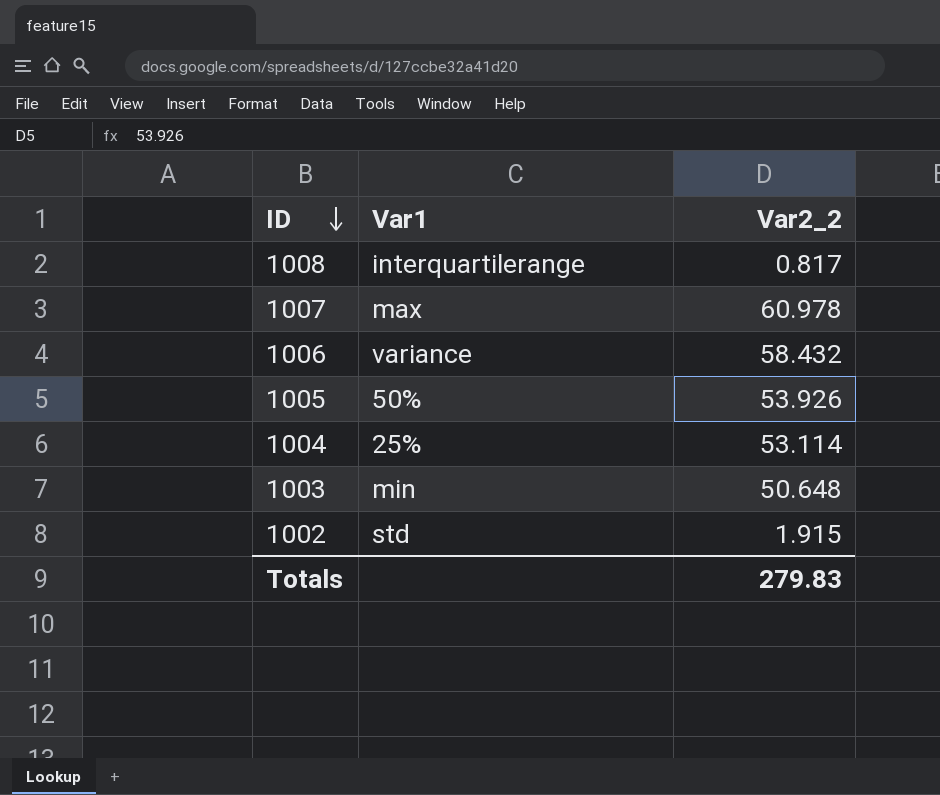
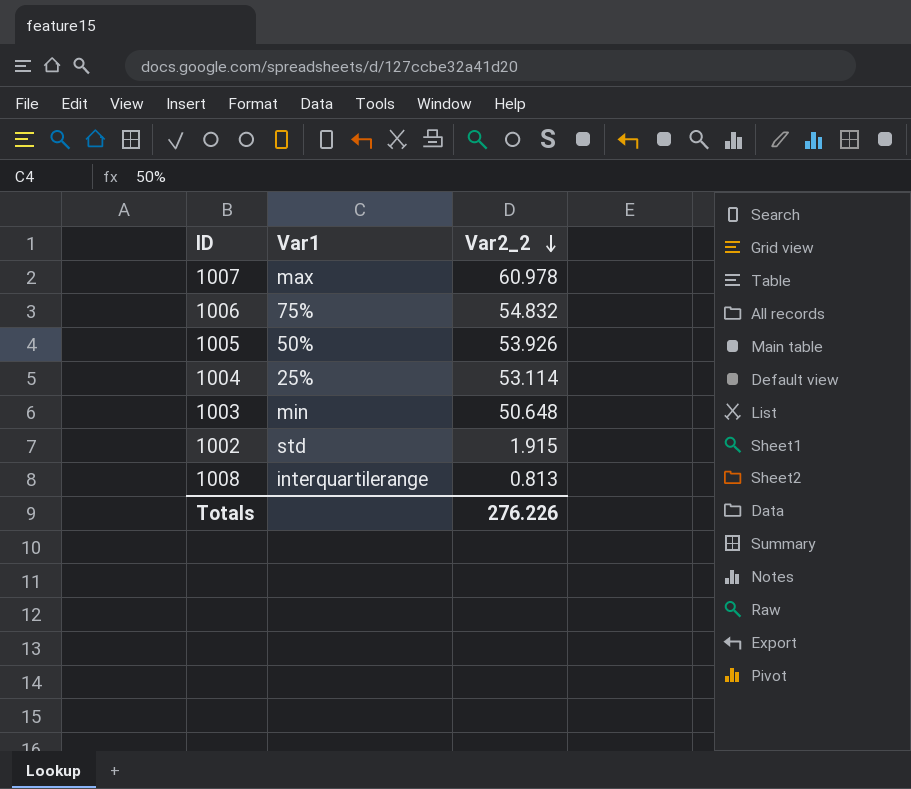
row order: ID descending -> Var2_2 descending
1006 | Var1: variance -> 75%
1006 | Var2_2: 58.432 -> 54.832
1008 | Var2_2: 0.817 -> 0.813
Totals | Var2_2: 279.83 -> 276.226

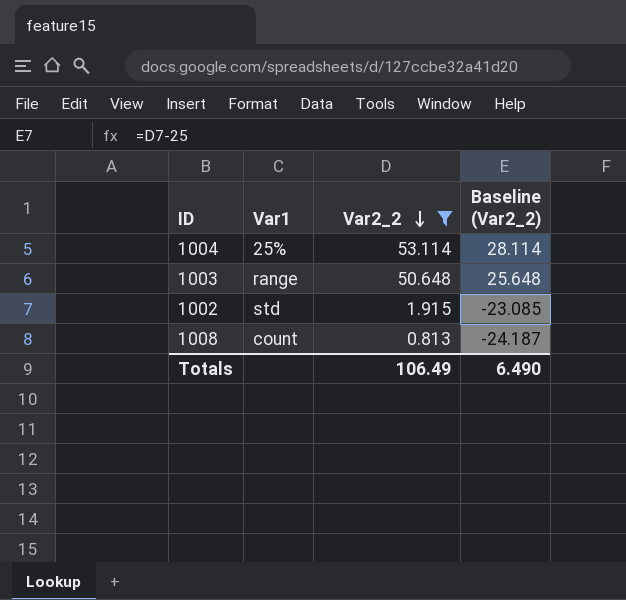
filter: none -> Var2_2 <= 53.114
column Baseline (Var2_2) | formula: none -> [Var2_2] - 25
1003 | Var1: min -> range
1008 | Var1: interquartilerange -> count
Totals | Var2_2: 276.226 -> 106.49

